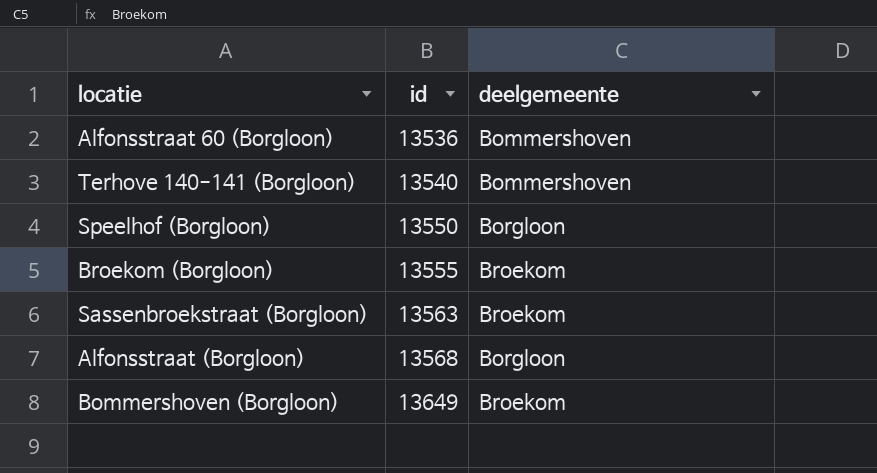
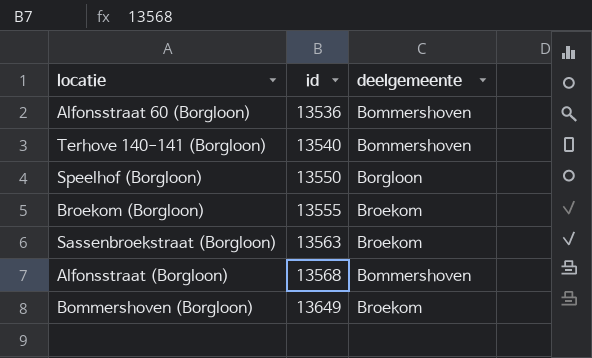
Alfonsstraat (Borgloon) | deelgemeente: Borgloon -> Bommershoven

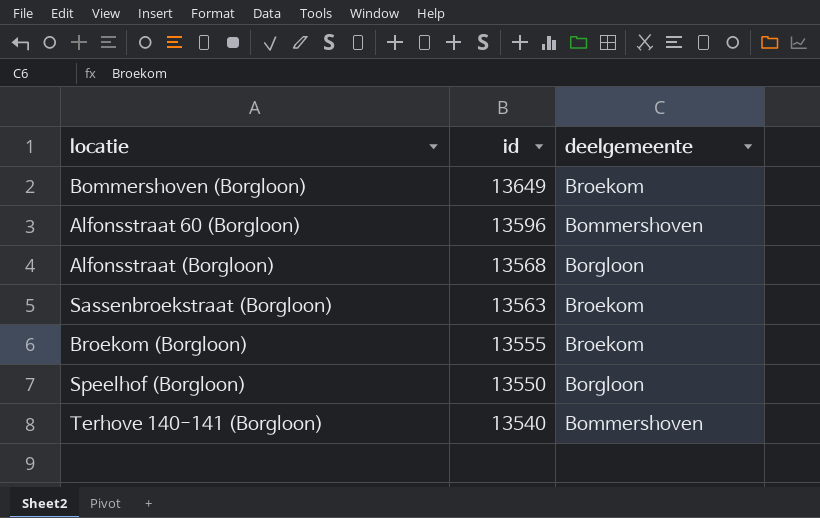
row order: id ascending -> id descending
Alfonsstraat 60 (Borgloon) | id: 13536 -> 13596
Alfonsstraat (Borgloon) | deelgemeente: Bommershoven -> Borgloon

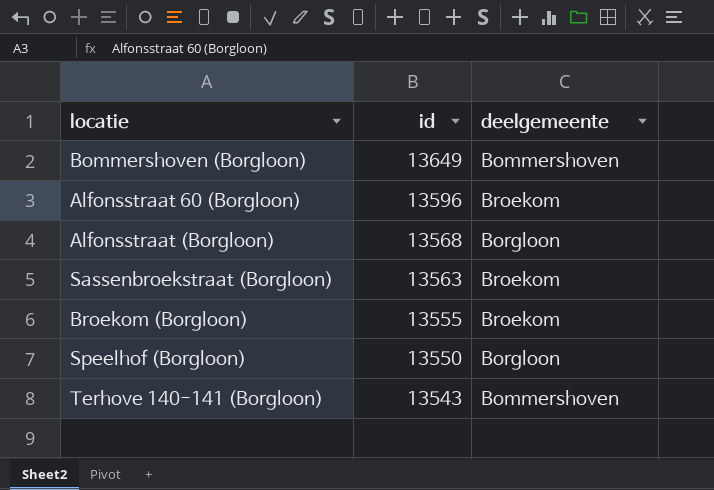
Bommershoven (Borgloon) | deelgemeente: Broekom -> Bommershoven
Alfonsstraat 60 (Borgloon) | deelgemeente: Bommershoven -> Broekom
Terhove 140-141 (Borgloon) | id: 13540 -> 13543

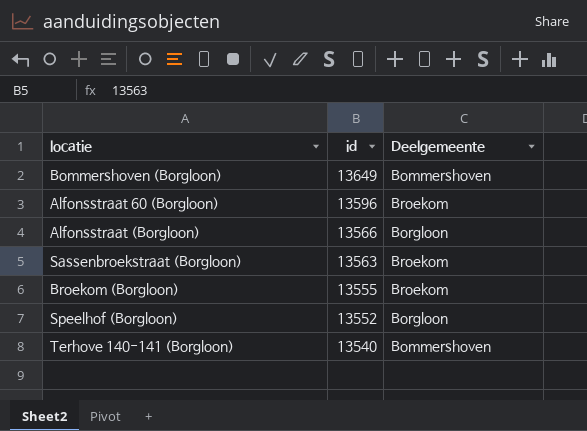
column name: deelgemeente -> Deelgemeente
Alfonsstraat (Borgloon) | id: 13568 -> 13566
Speelhof (Borgloon) | id: 13550 -> 13552
Terhove 140-141 (Borgloon) | id: 13543 -> 13540

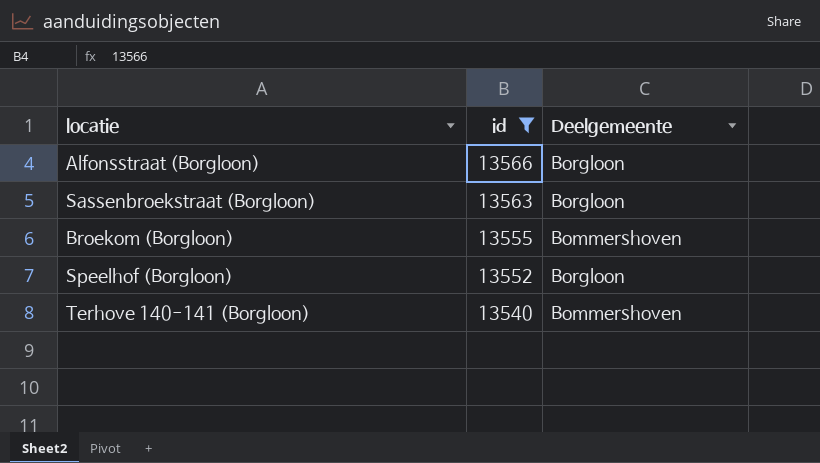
filter: none -> id <= 13566
Sassenbroekstraat (Borgloon) | Deelgemeente: Broekom -> Borgloon
Broekom (Borgloon) | Deelgemeente: Broekom -> Bommershoven

